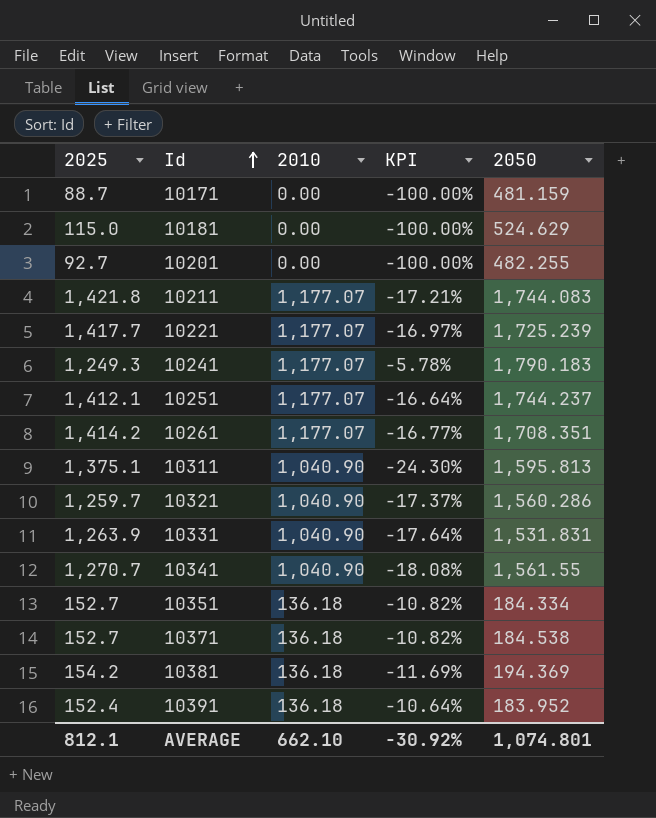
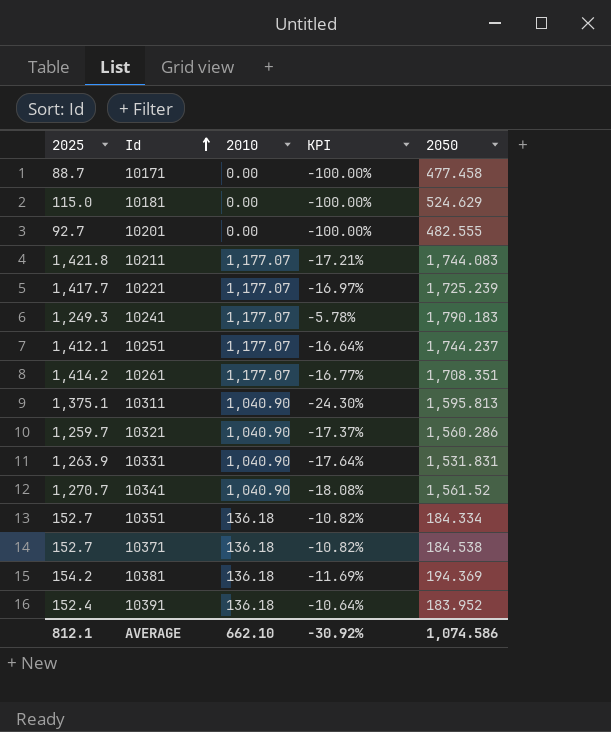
10171 | 2050: 481.159 -> 477.458
10201 | 2050: 482.255 -> 482.555
10341 | 2050: 1,561.55 -> 1,561.52
AVERAGE | 2050: 1,074.801 -> 1,074.586

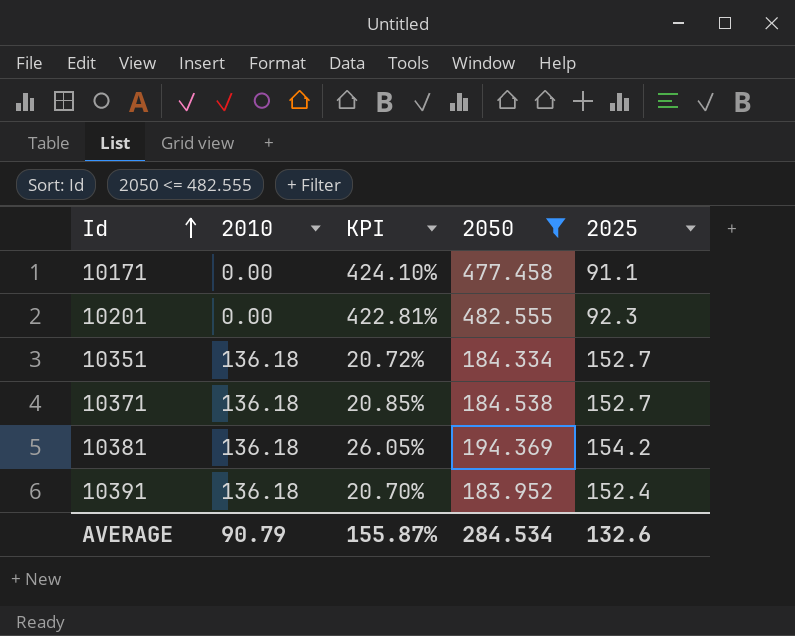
filter: none -> 2050 <= 482.555
column KPI | formula: ([2010] - [2025]) / [2025] -> ([2050] - [2025]) / [2025]
column 2025 | position: 1 -> 5
10171 | 2025: 88.7 -> 91.1
10201 | 2025: 92.7 -> 92.3
AVERAGE | 2010: 662.10 -> 90.79
AVERAGE | KPI: -30.92% -> 155.87%
AVERAGE | 2050: 1,074.586 -> 284.534
AVERAGE | 2025: 812.1 -> 132.6

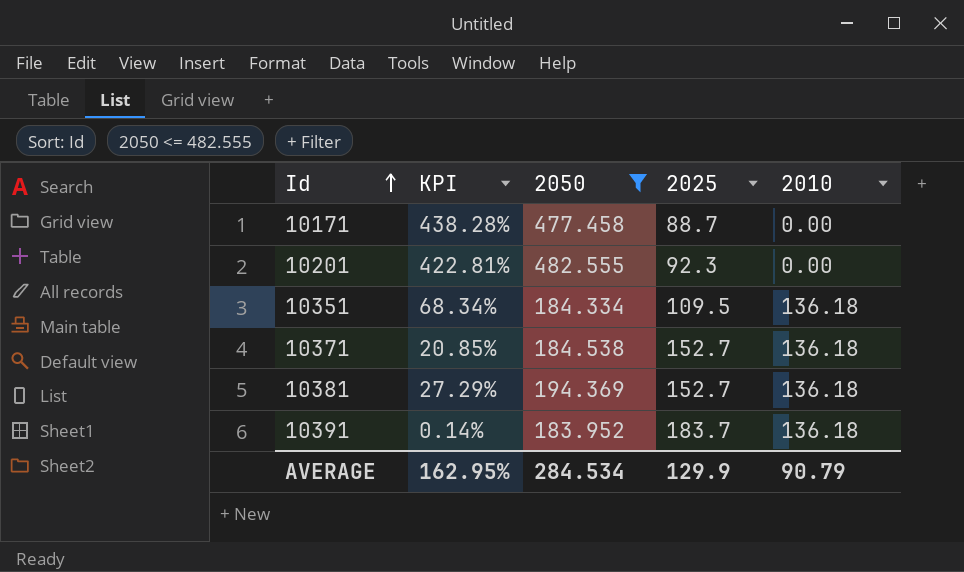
column 2010 | position: 2 -> 5
10171 | KPI: 424.10% -> 438.28%
10171 | 2025: 91.1 -> 88.7
10351 | KPI: 20.72% -> 68.34%
10351 | 2025: 152.7 -> 109.5
10381 | KPI: 26.05% -> 27.29%
10381 | 2025: 154.2 -> 152.7
10391 | KPI: 20.70% -> 0.14%
10391 | 2025: 152.4 -> 183.7
AVERAGE | KPI: 155.87% -> 162.95%
AVERAGE | 2025: 132.6 -> 129.9

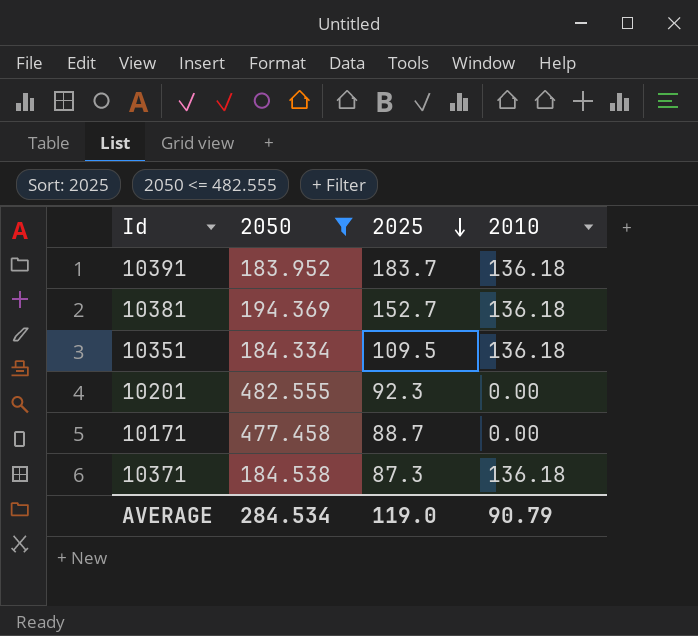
row order: Id ascending -> 2025 descending
column KPI | formula: ([2050] - [2025]) / [2025] -> none
10371 | 2025: 152.7 -> 87.3
AVERAGE | 2025: 129.9 -> 119.0

